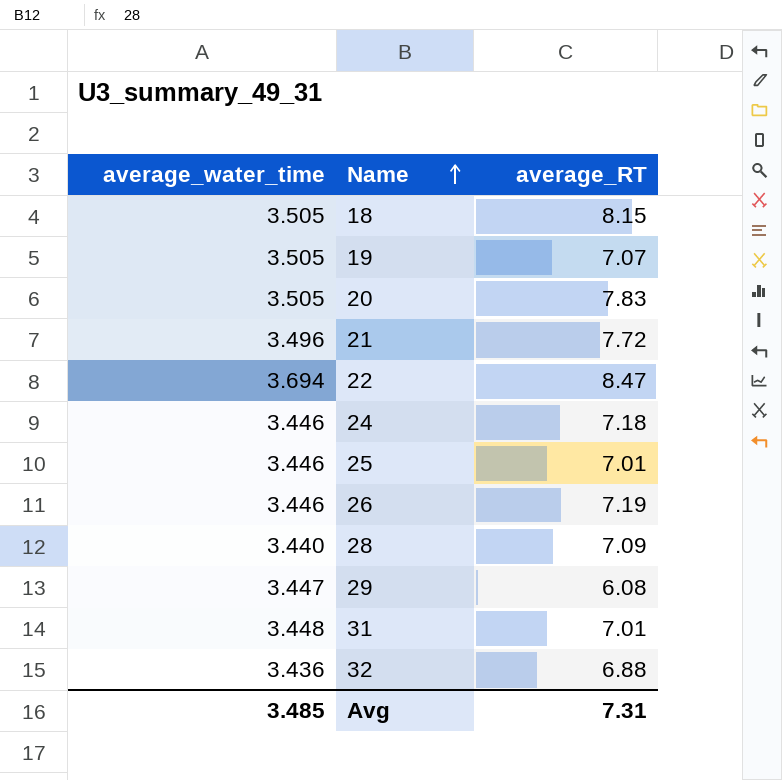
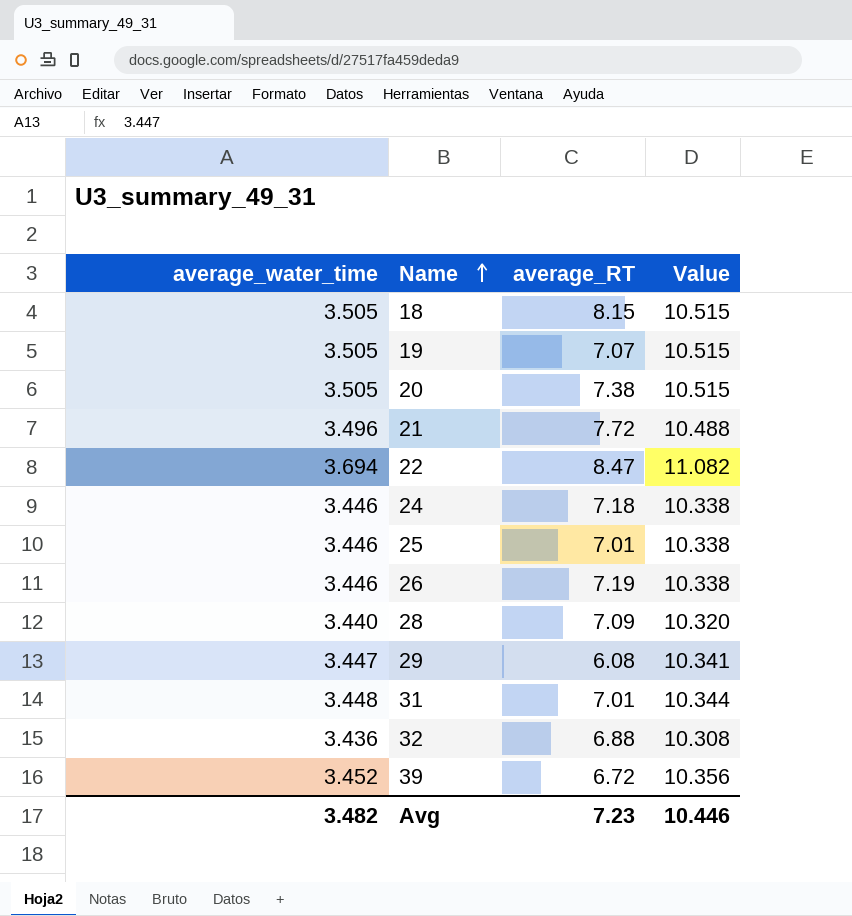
column Value | formula: none -> [average_water_time] * 3
20 | average_RT: 7.83 -> 7.38
row 39: none -> 3.452 | 6.72 | 10.356
Avg | average_water_time: 3.485 -> 3.482
Avg | average_RT: 7.31 -> 7.23

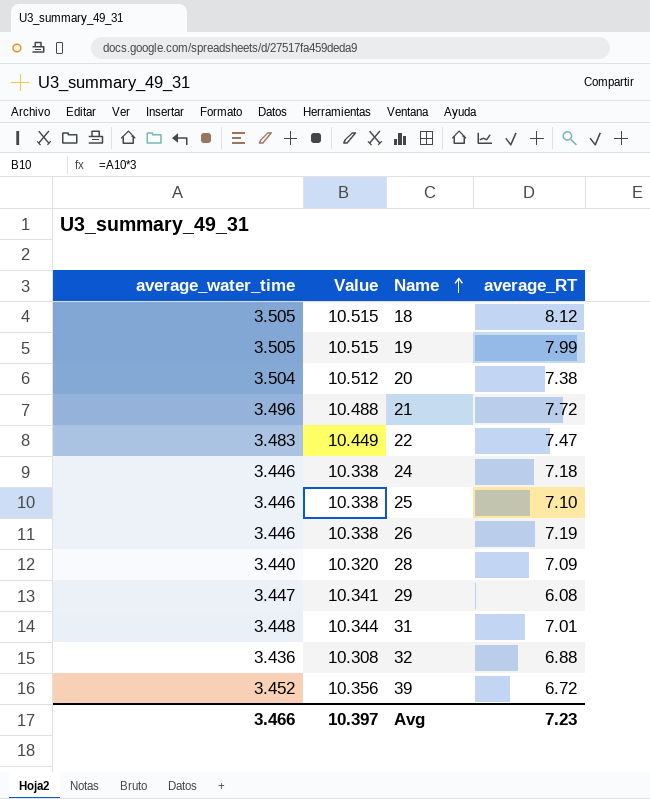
column Value | position: 4 -> 2
18 | average_RT: 8.15 -> 8.12
19 | average_RT: 7.07 -> 7.99
20 | average_water_time: 3.505 -> 3.504
20 | Value: 10.515 -> 10.512
22 | average_water_time: 3.694 -> 3.483
22 | Value: 11.082 -> 10.449
22 | average_RT: 8.47 -> 7.47
25 | average_RT: 7.01 -> 7.10
Avg | average_water_time: 3.482 -> 3.466
Avg | Value: 10.446 -> 10.397

